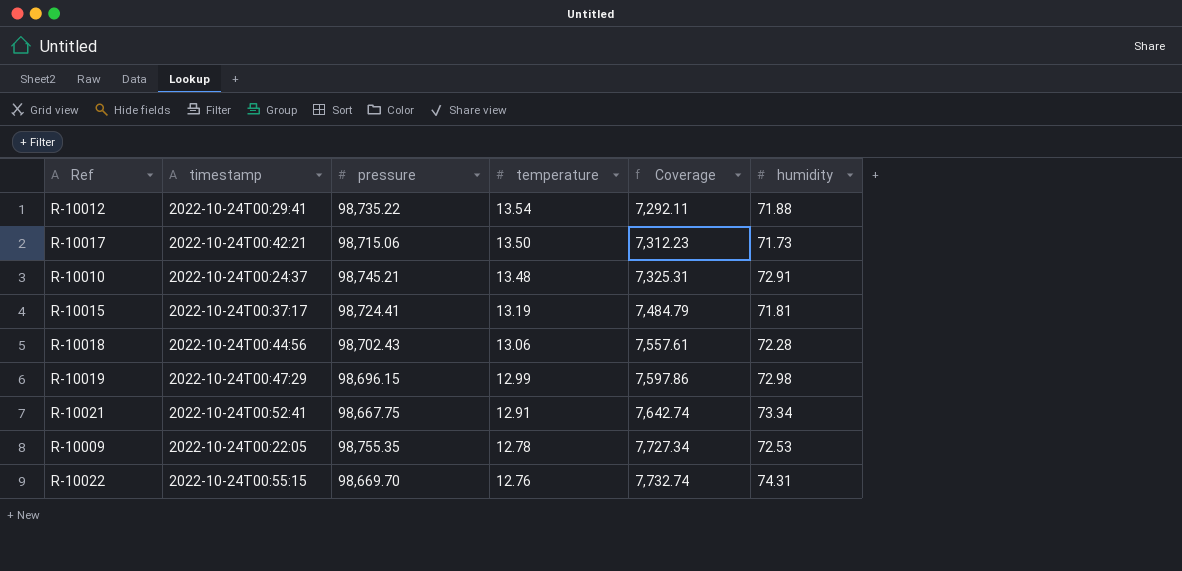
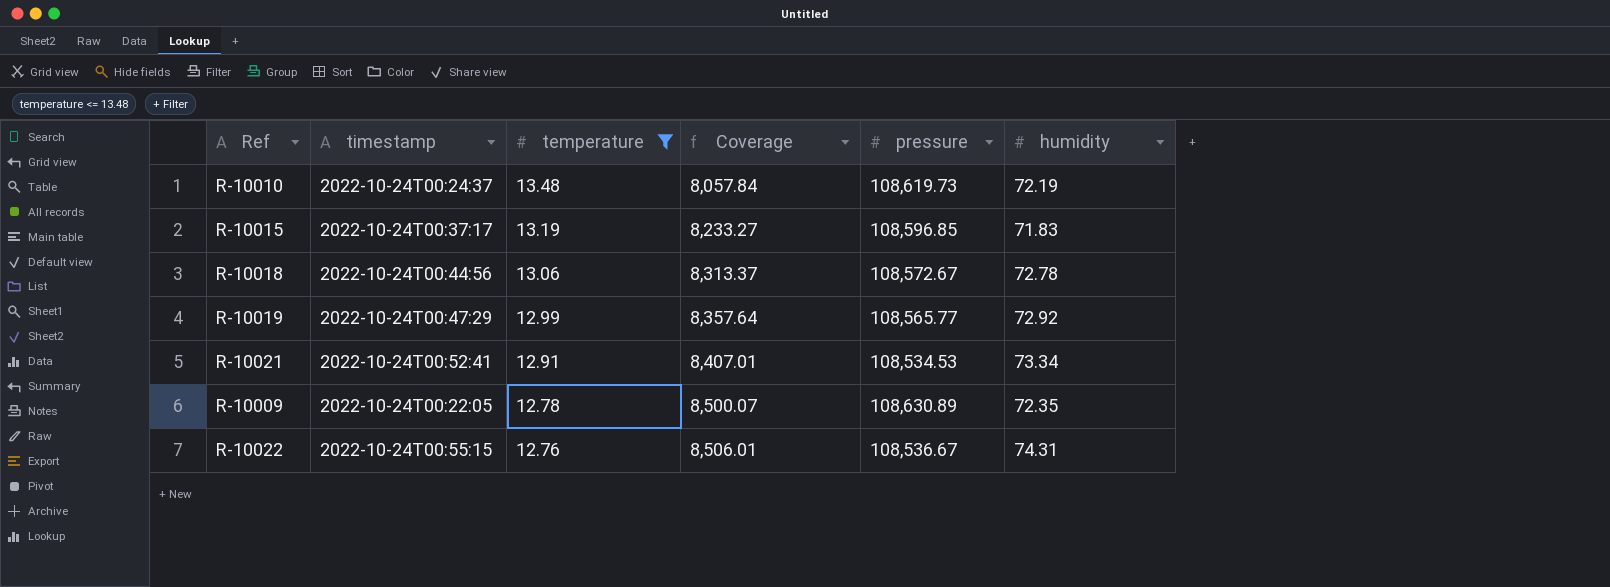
filter: none -> temperature <= 13.48
column pressure | position: 3 -> 5
R-10010 | Coverage: 7,325.31 -> 8,057.84
R-10010 | pressure: 98,745.21 -> 108,619.73
R-10010 | humidity: 72.91 -> 72.19
R-10015 | Coverage: 7,484.79 -> 8,233.27
R-10015 | pressure: 98,724.41 -> 108,596.85
R-10015 | humidity: 71.81 -> 71.83
R-10018 | Coverage: 7,557.61 -> 8,313.37
R-10018 | pressure: 98,702.43 -> 108,572.67
R-10018 | humidity: 72.28 -> 72.78
R-10019 | Coverage: 7,597.86 -> 8,357.64
R-10019 | pressure: 98,696.15 -> 108,565.77
R-10019 | humidity: 72.98 -> 72.92
R-10021 | Coverage: 7,642.74 -> 8,407.01
R-10021 | pressure: 98,667.75 -> 108,534.53
R-10009 | Coverage: 7,727.34 -> 8,500.07
R-10009 | pressure: 98,755.35 -> 108,630.89
R-10009 | humidity: 72.53 -> 72.35
R-10022 | Coverage: 7,732.74 -> 8,506.01
R-10022 | pressure: 98,669.70 -> 108,536.67

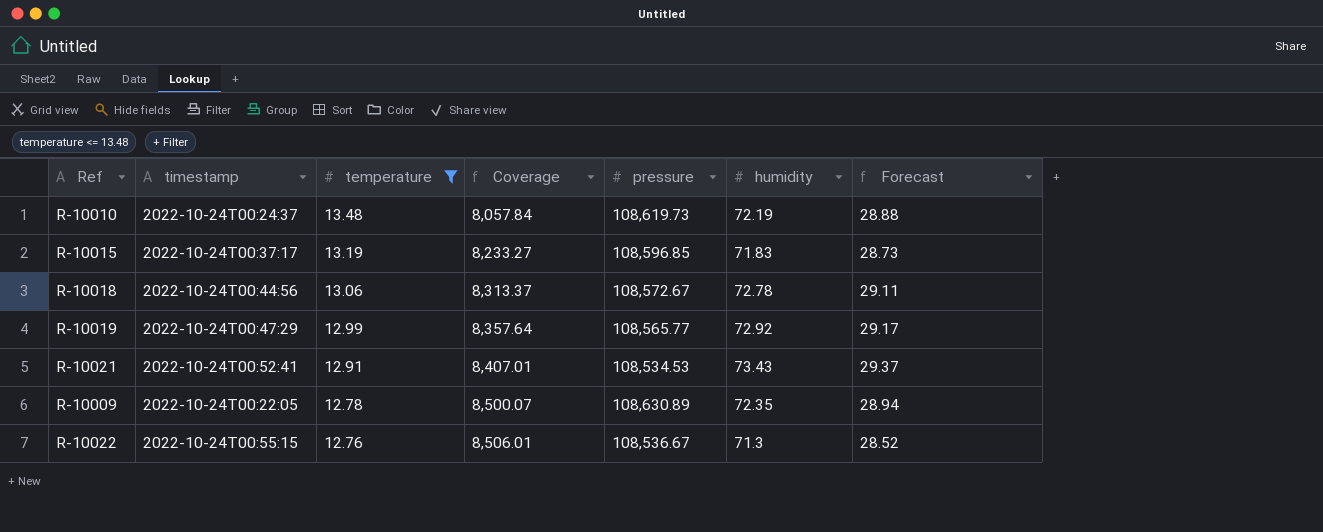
column Forecast | formula: none -> [humidity] * 0.4
R-10021 | humidity: 73.34 -> 73.43
R-10022 | humidity: 74.31 -> 71.3

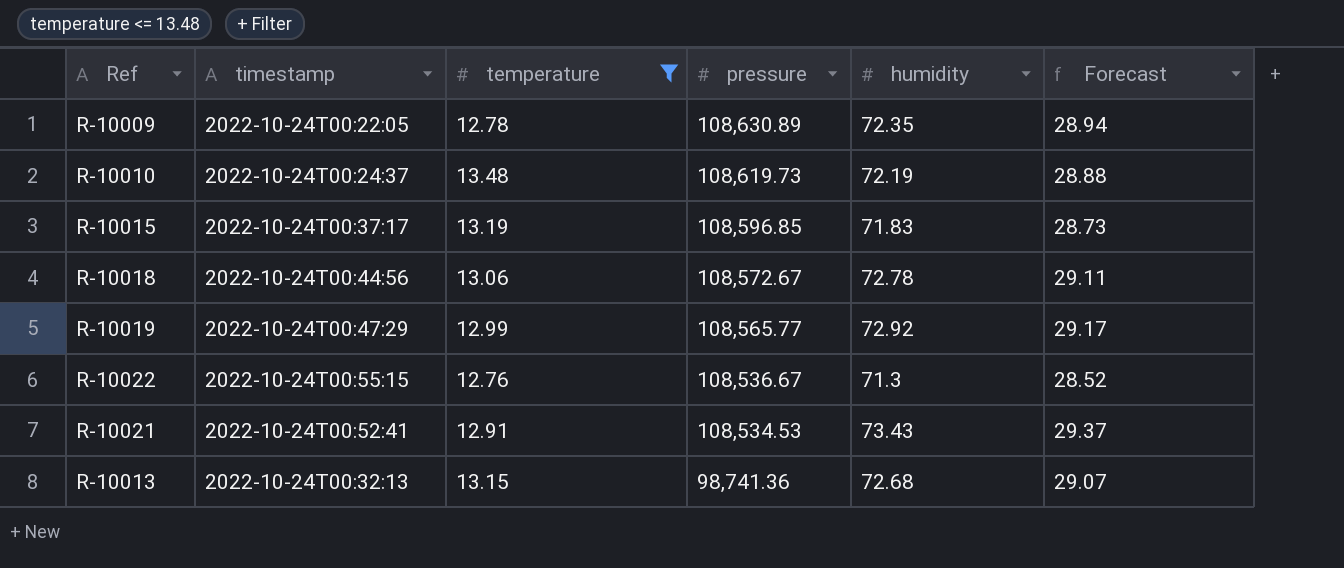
row order: temperature descending -> pressure descending
column Coverage | formula: [pressure] / [temperature] -> none
row R-10013: none -> 2022-10-24T00:32:13 | 13.15 | 98,741.36 | 72.68 | 29.07

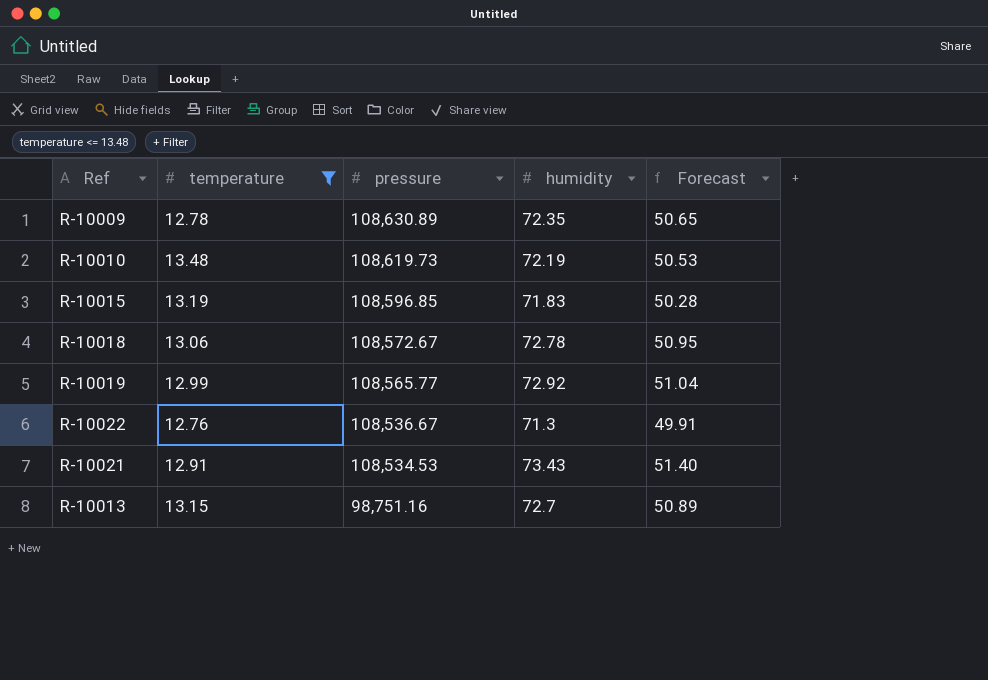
column timestamp | position: 2 -> none
column Forecast | formula: [humidity] * 0.4 -> [humidity] * 0.7
R-10013 | pressure: 98,741.36 -> 98,751.16
R-10013 | humidity: 72.68 -> 72.7

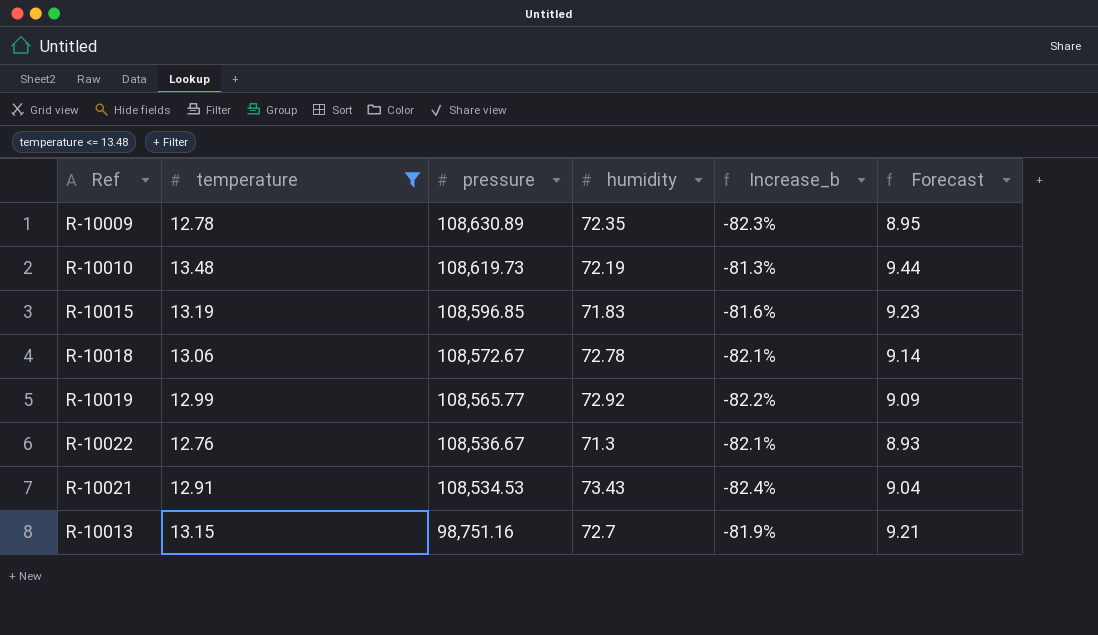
column Increase_b | formula: none -> ([temperature] - [humidity]) / [humidity]
column Forecast | formula: [humidity] * 0.7 -> [temperature] * 0.7

